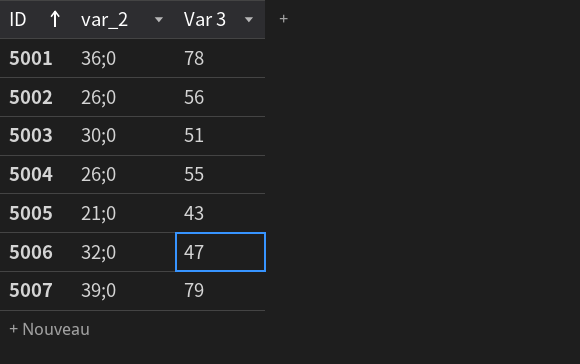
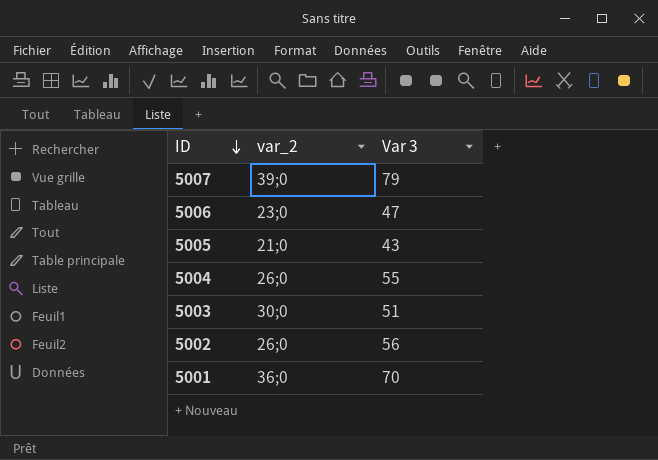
row order: ID ascending -> ID descending
5006 | var_2: 32;0 -> 23;0
5001 | Var 3: 78 -> 70

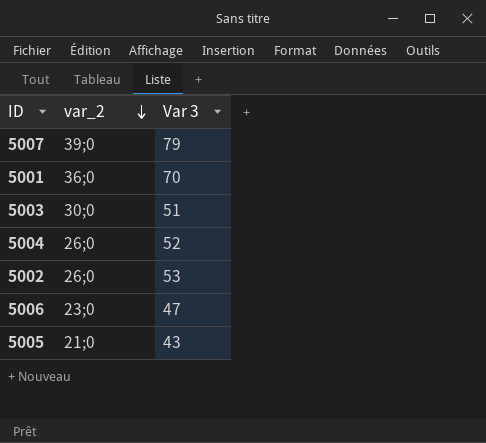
row order: ID descending -> var_2 descending
5004 | Var 3: 55 -> 52
5002 | Var 3: 56 -> 53

